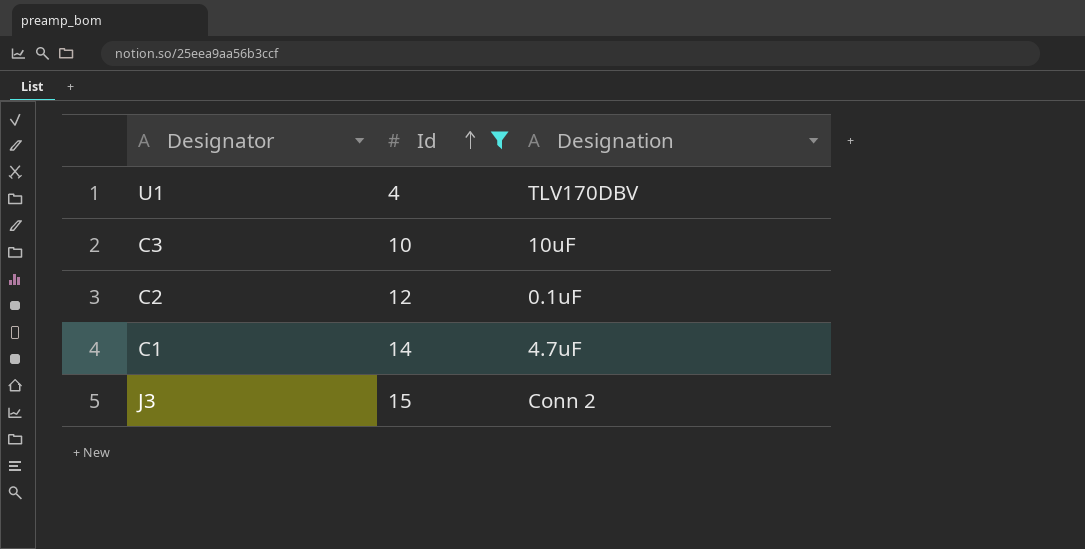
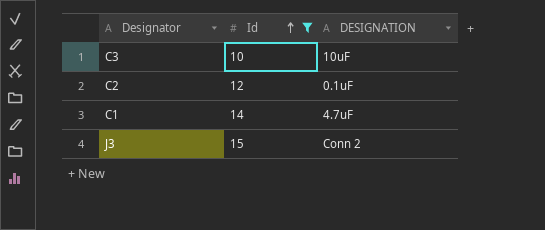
column name: Designation -> DESIGNATION
row U1: 4 | TLV170DBV -> none

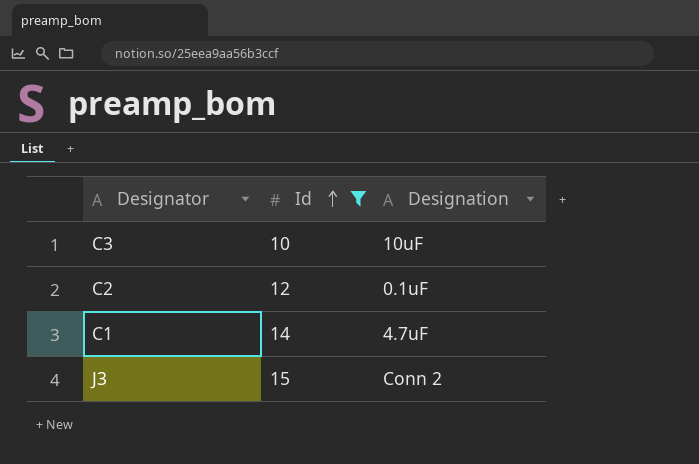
column name: DESIGNATION -> Designation

